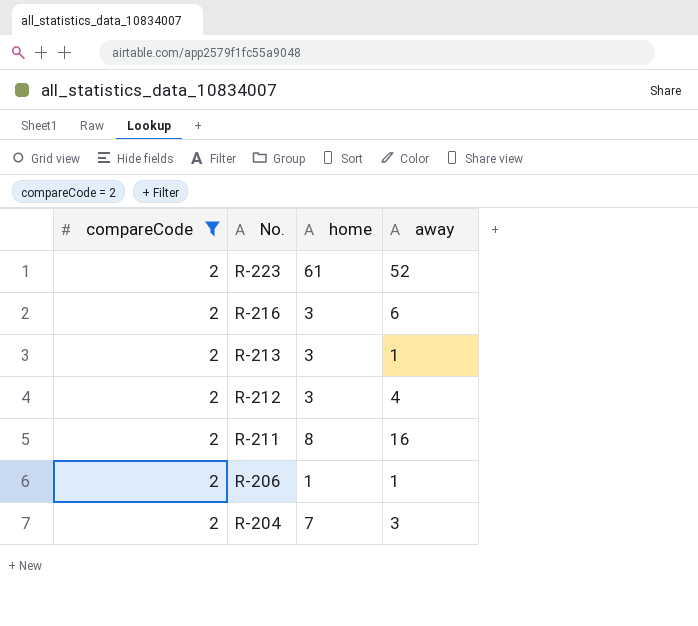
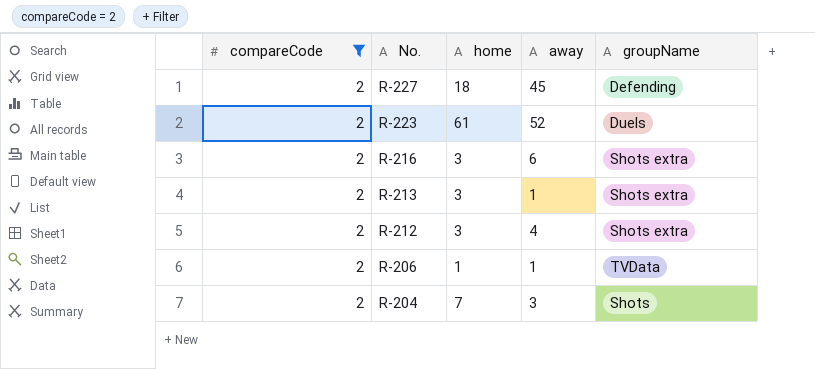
column groupName | position: none -> 5
row R-211: 2 | 8 | 16 -> none
row R-227: none -> 2 | 18 | 45 | Defending

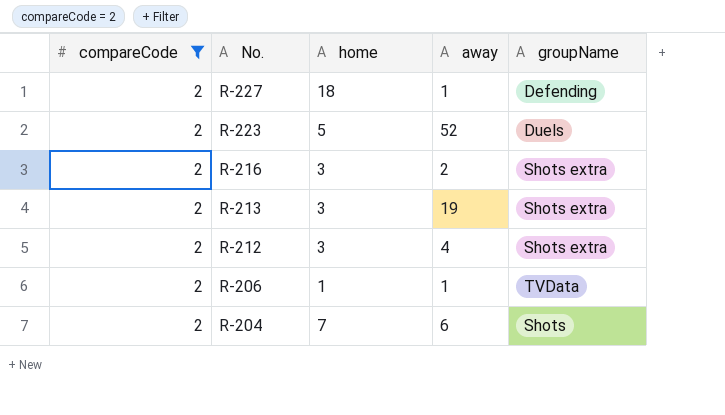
R-227 | away: 45 -> 1
R-223 | home: 61 -> 5
R-216 | away: 6 -> 2
R-213 | away: 1 -> 19
R-204 | away: 3 -> 6

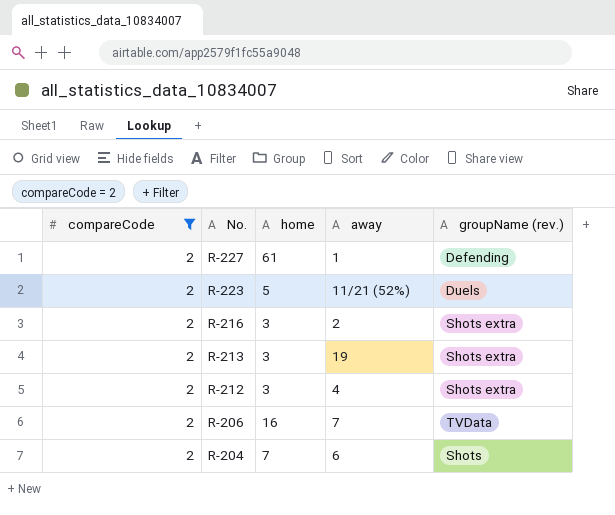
column name: groupName -> groupName (rev.)
R-227 | home: 18 -> 61
R-223 | away: 52 -> 11/21 (52%)
R-206 | home: 1 -> 16
R-206 | away: 1 -> 7

